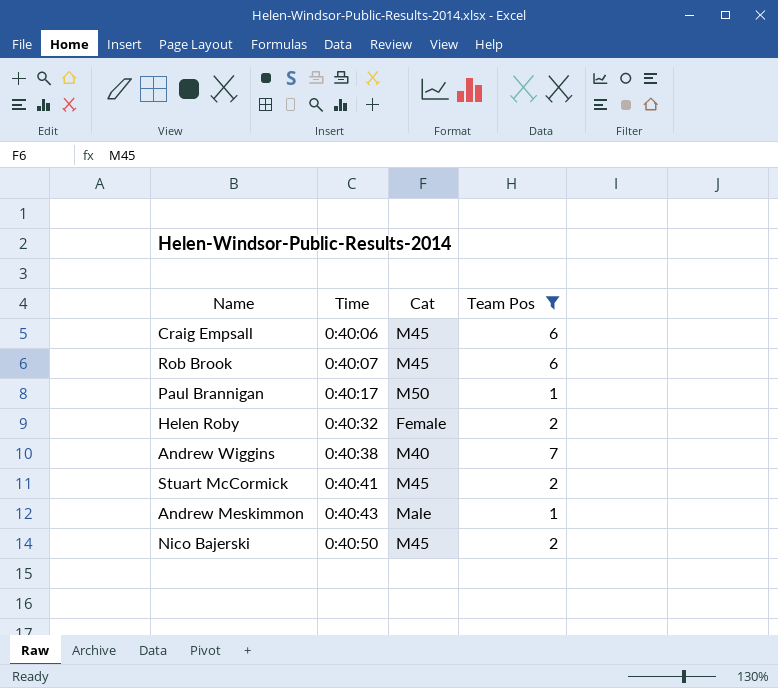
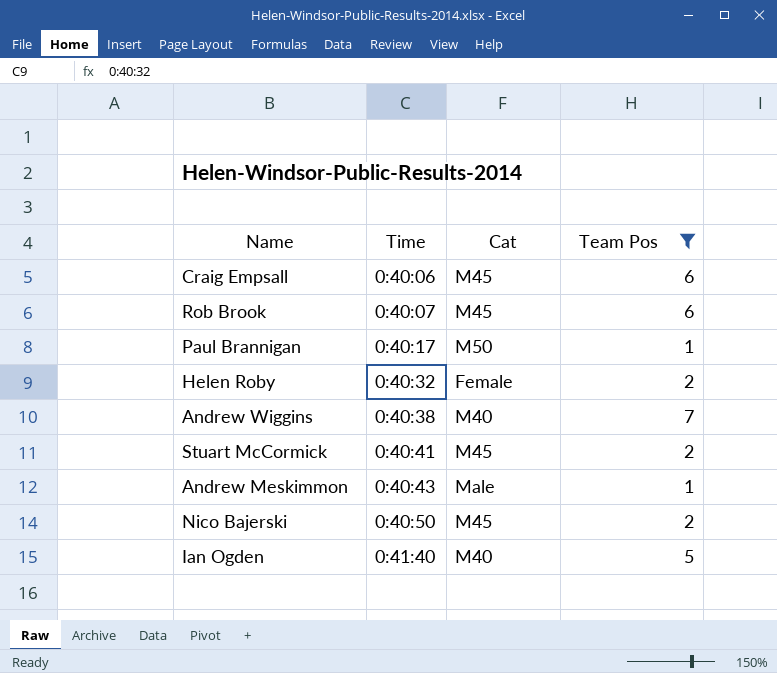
row Ian Ogden: none -> 0:41:40 | M40 | 5

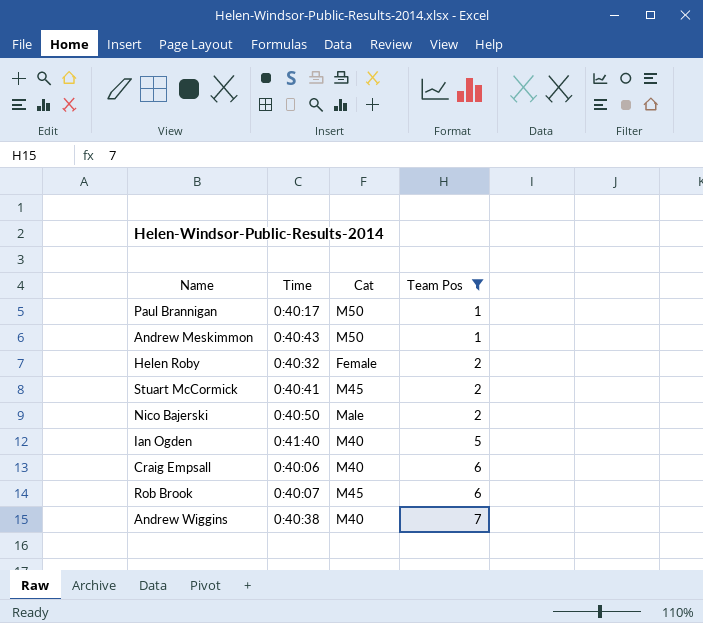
row order: Time ascending -> Team Pos ascending
Andrew Meskimmon | Cat: Male -> M50
Nico Bajerski | Cat: M45 -> Male
Craig Empsall | Cat: M45 -> M40

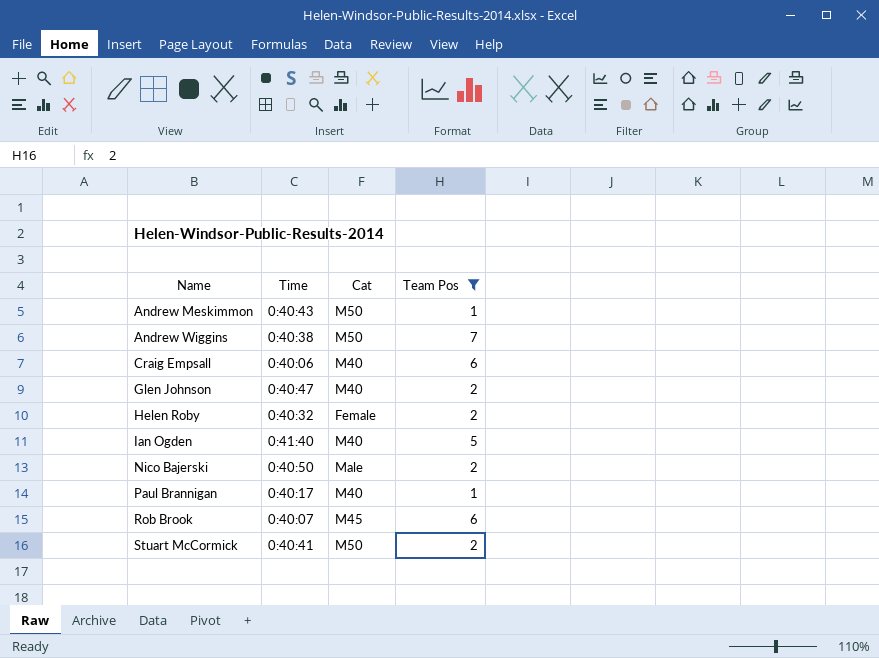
row order: Team Pos ascending -> Name ascending
Andrew Wiggins | Cat: M40 -> M50
row Glen Johnson: none -> 0:40:47 | M40 | 2
Paul Brannigan | Cat: M50 -> M40
Stuart McCormick | Cat: M45 -> M50

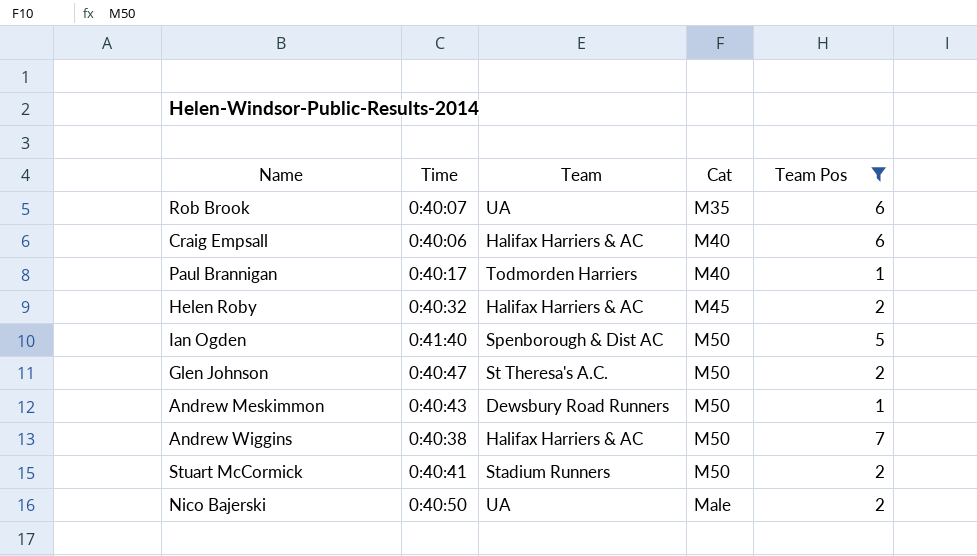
row order: Name ascending -> Cat ascending
column Team | position: none -> 3
Rob Brook | Cat: M45 -> M35
Helen Roby | Cat: Female -> M45
Ian Ogden | Cat: M40 -> M50
Glen Johnson | Cat: M40 -> M50

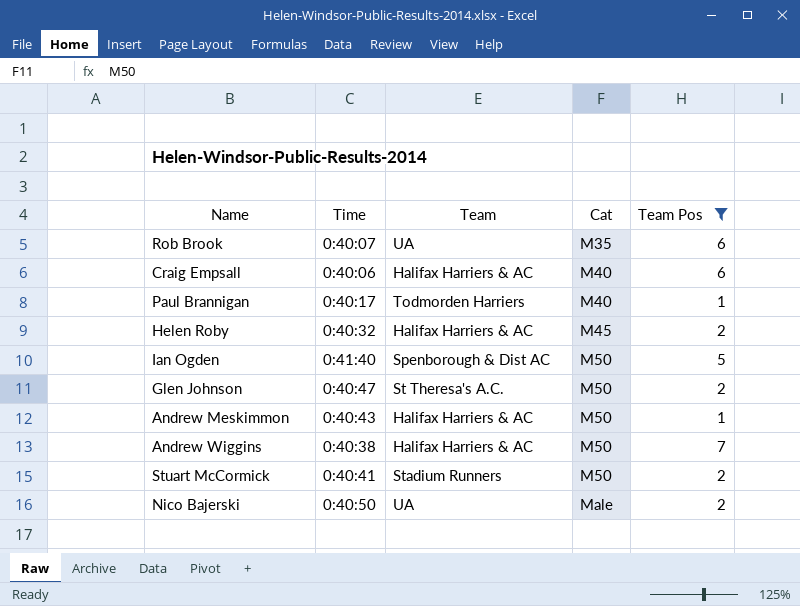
Andrew Meskimmon | Team: Dewsbury Road Runners -> Halifax Harriers & AC

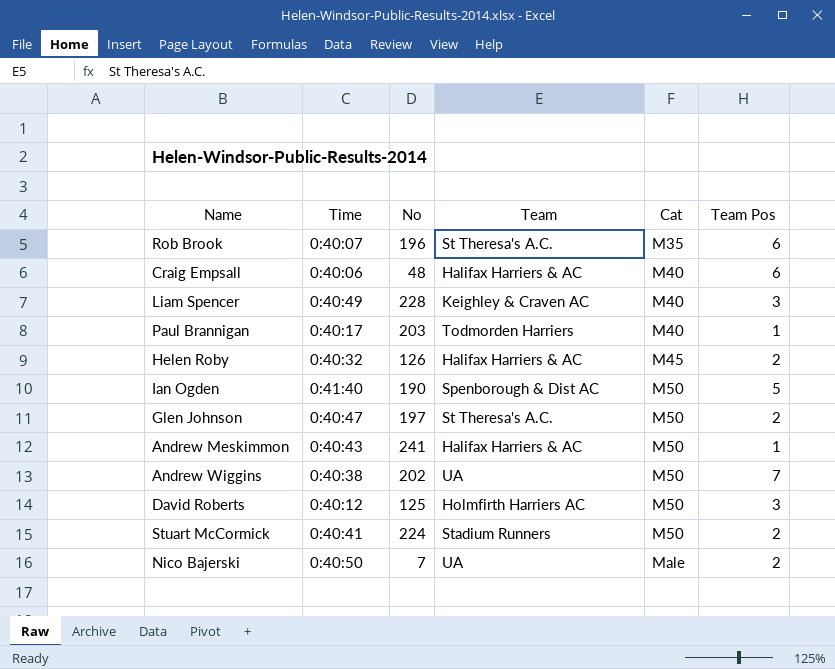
filter: Team Pos != 3 -> none
column No | position: none -> 3
Rob Brook | Team: UA -> St Theresa's A.C.
Andrew Wiggins | Team: Halifax Harriers & AC -> UA

